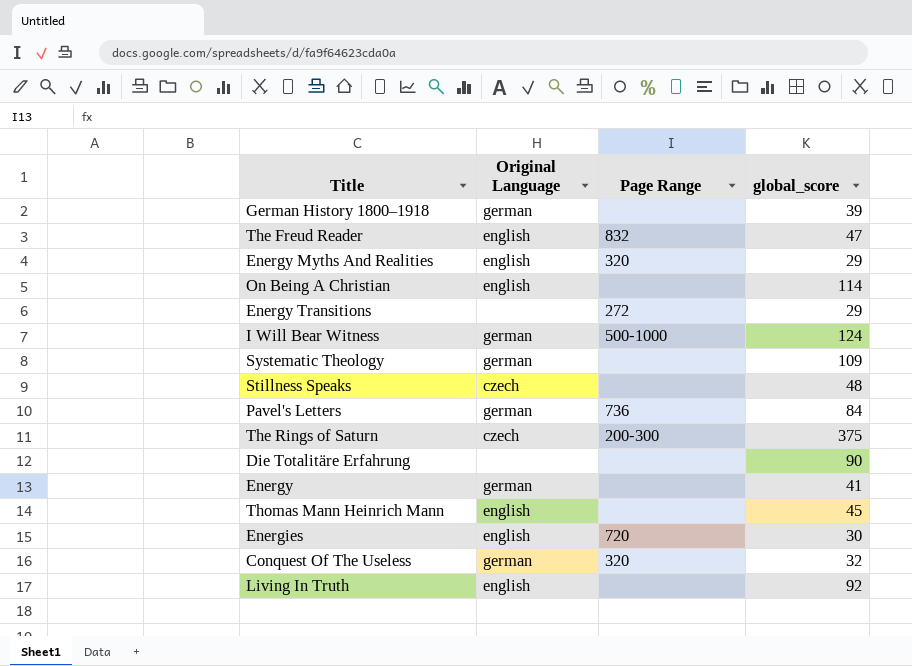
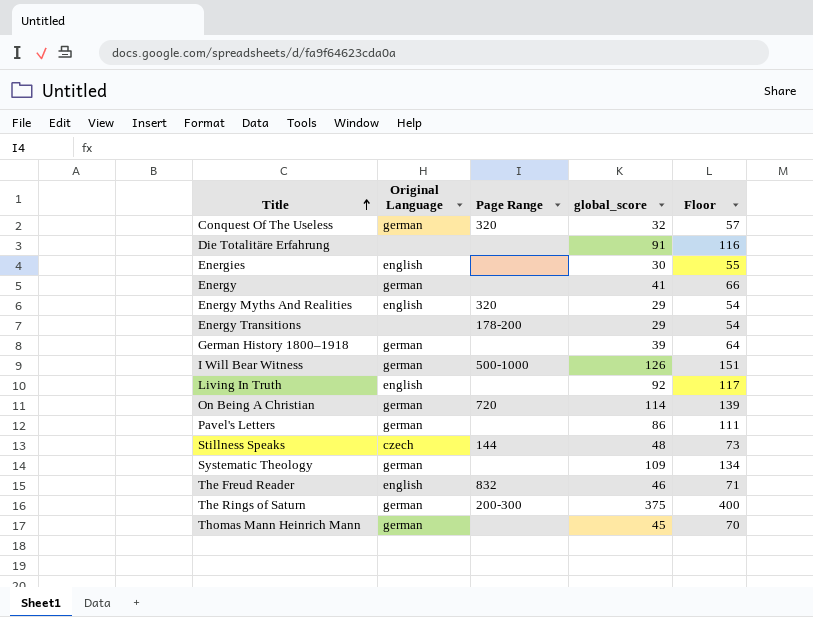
row order: none -> Title ascending
column Floor | formula: none -> [global_score] + 25
Die Totalitäre Erfahrung | global_score: 90 -> 91
Energies | Page Range: 720 -> none
Energy Transitions | Page Range: 272 -> 178-200
I Will Bear Witness | global_score: 124 -> 126
On Being A Christian | Original Language: english -> german
On Being A Christian | Page Range: none -> 720
Pavel's Letters | Page Range: 736 -> none
Pavel's Letters | global_score: 84 -> 86
Stillness Speaks | Page Range: none -> 144
The Freud Reader | global_score: 47 -> 46
The Rings of Saturn | Original Language: czech -> german
Thomas Mann Heinrich Mann | Original Language: english -> german

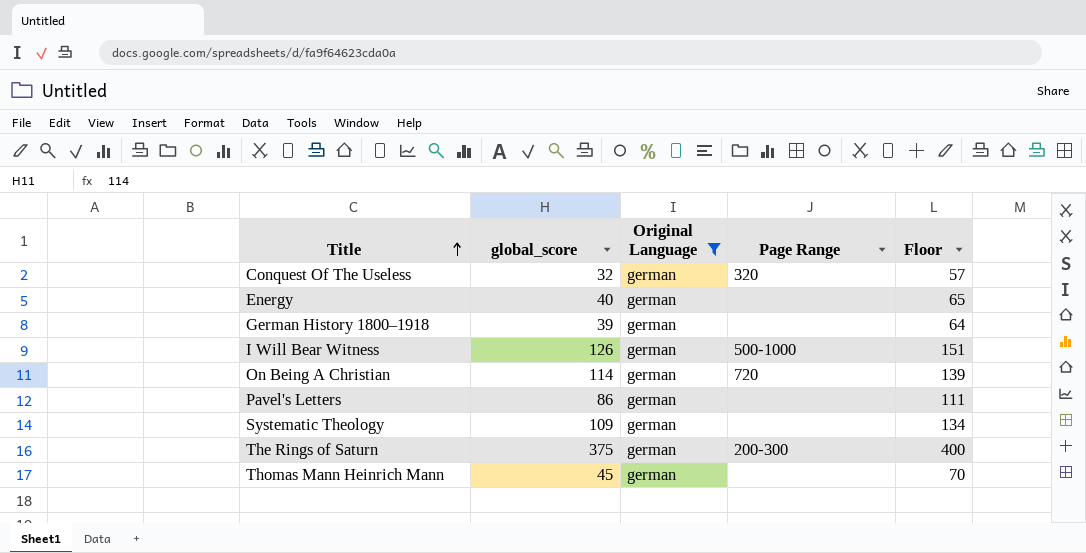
filter: none -> Original Language = german
column global_score | position: 4 -> 2
Energy | global_score: 41 -> 40
Energy | Floor: 66 -> 65

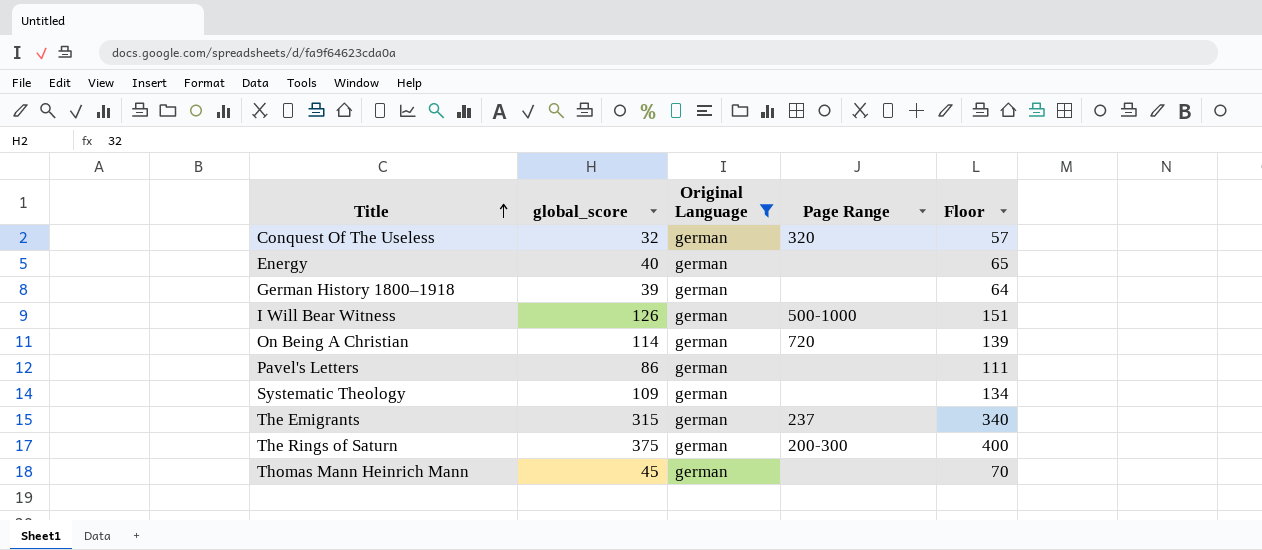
row The Emigrants: none -> 315 | german | 237 | 340

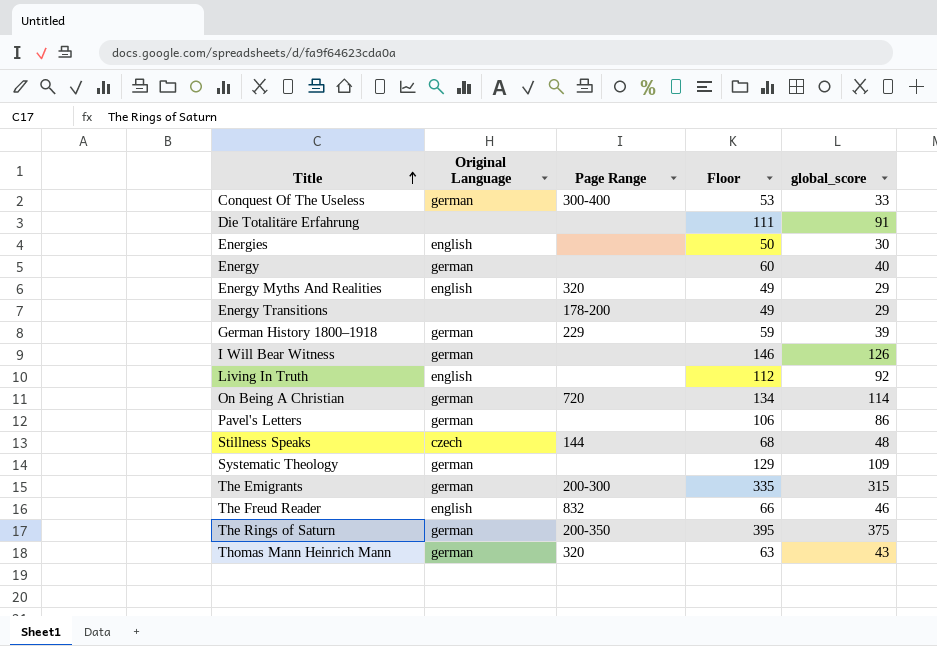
filter: Original Language = german -> none
column Floor | formula: [global_score] + 25 -> [global_score] + 20
column global_score | position: 2 -> 5
Conquest Of The Useless | Page Range: 320 -> 300-400
Conquest Of The Useless | global_score: 32 -> 33
German History 1800–1918 | Page Range: none -> 229
I Will Bear Witness | Page Range: 500-1000 -> none
The Emigrants | Page Range: 237 -> 200-300
The Rings of Saturn | Page Range: 200-300 -> 200-350
Thomas Mann Heinrich Mann | Page Range: none -> 320
Thomas Mann Heinrich Mann | global_score: 45 -> 43

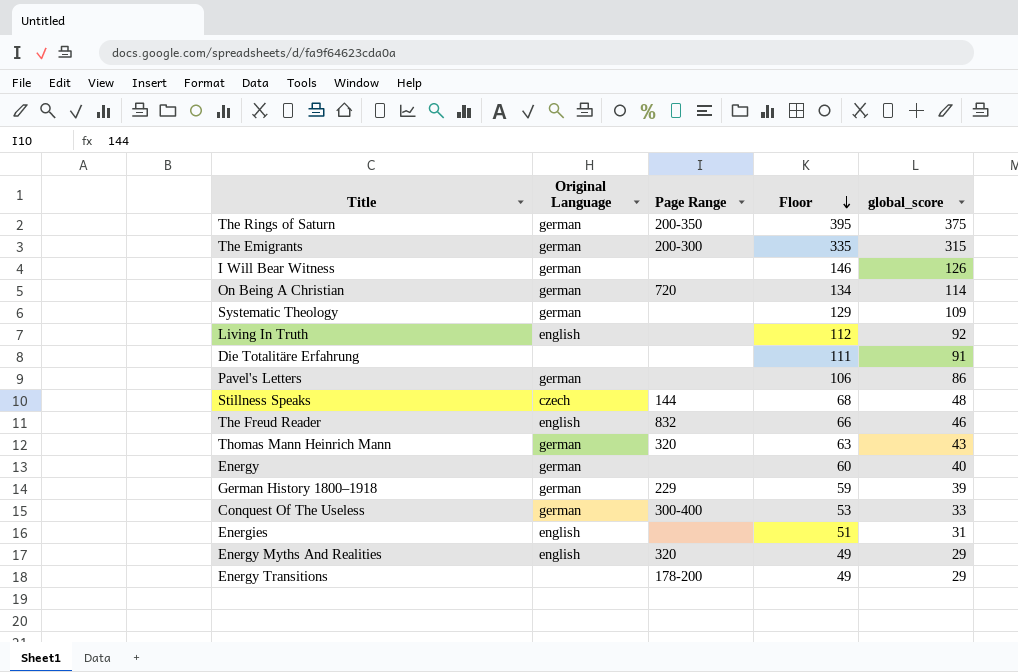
row order: Title ascending -> Floor descending
Energies | Floor: 50 -> 51
Energies | global_score: 30 -> 31

